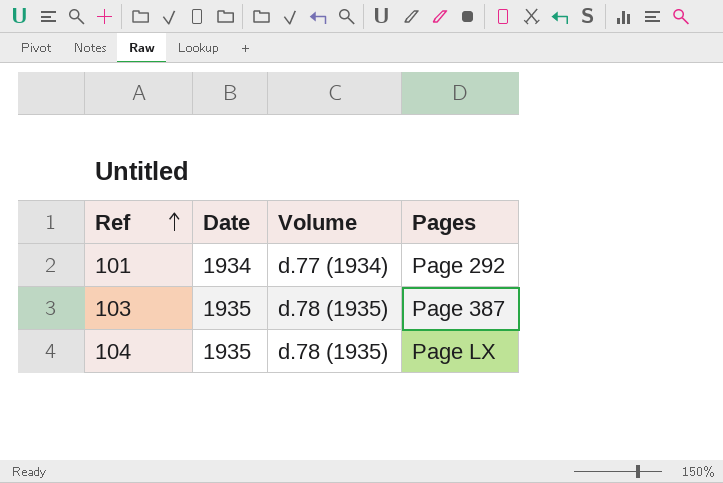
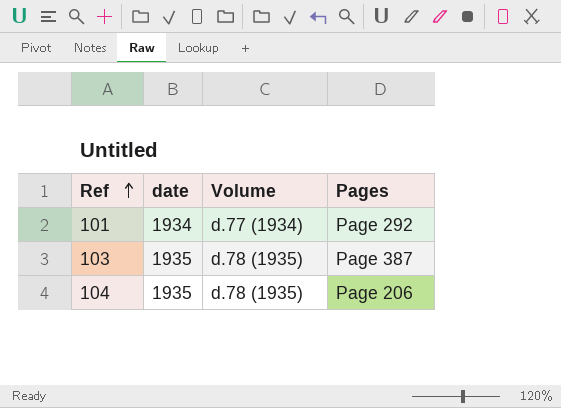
column name: Date -> date
104 | Pages: Page LX -> Page 206

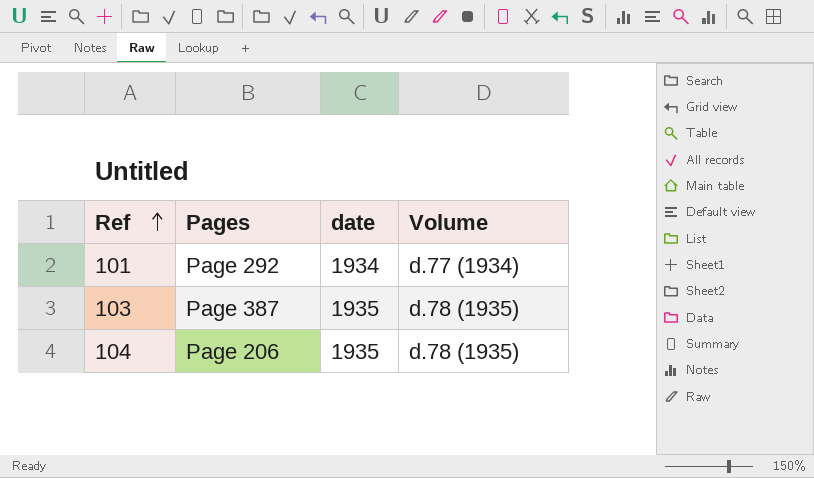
column Pages | position: 4 -> 2

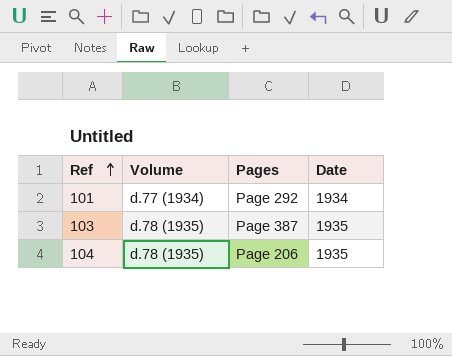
column Volume | position: 4 -> 2
column name: date -> Date

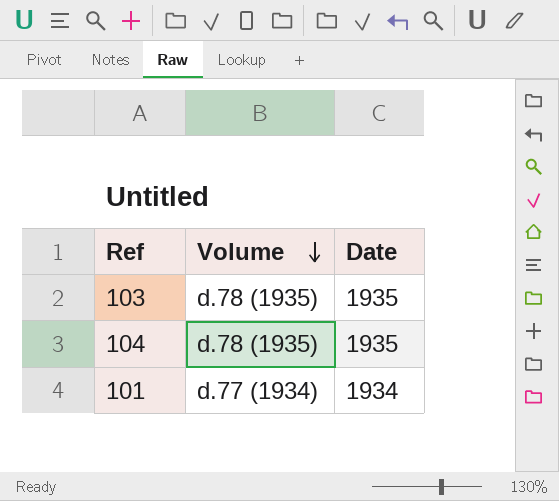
row order: Ref ascending -> Volume descending
column Pages | position: 3 -> none

